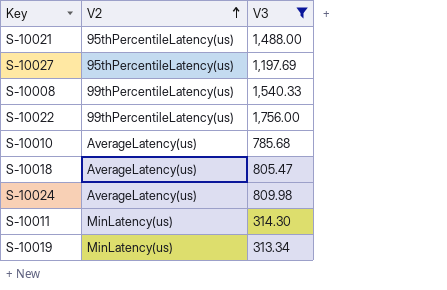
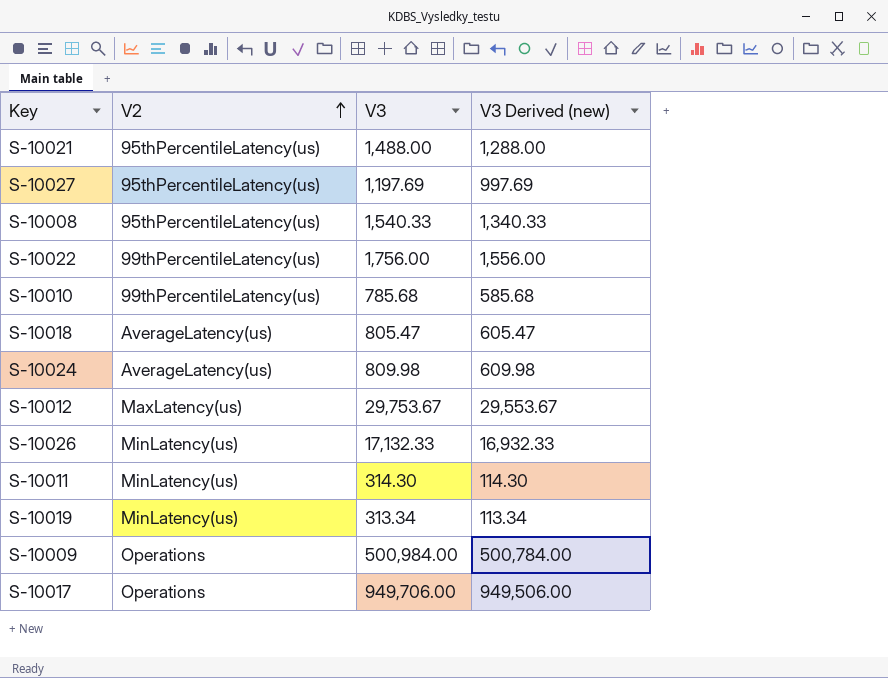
filter: V3 <= 1,756.00 -> none
column V3 Derived (new) | formula: none -> [V3] - 200
S-10008 | V2: 99thPercentileLatency(us) -> 95thPercentileLatency(us)
S-10010 | V2: AverageLatency(us) -> 99thPercentileLatency(us)

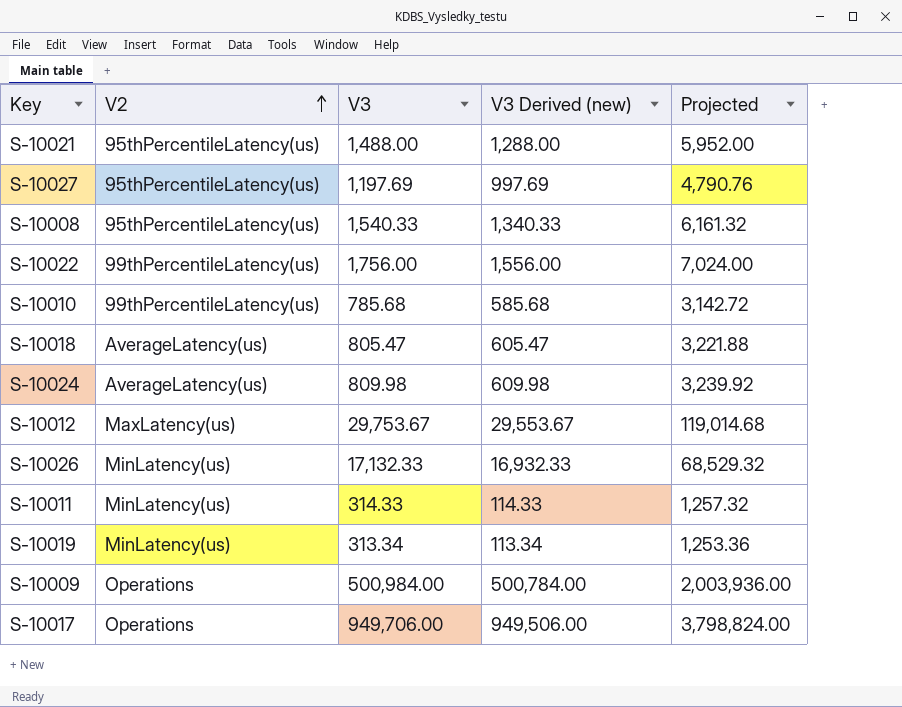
column Projected | formula: none -> [V3] * 4
S-10011 | V3: 314.30 -> 314.33
S-10011 | V3 Derived (new): 114.30 -> 114.33

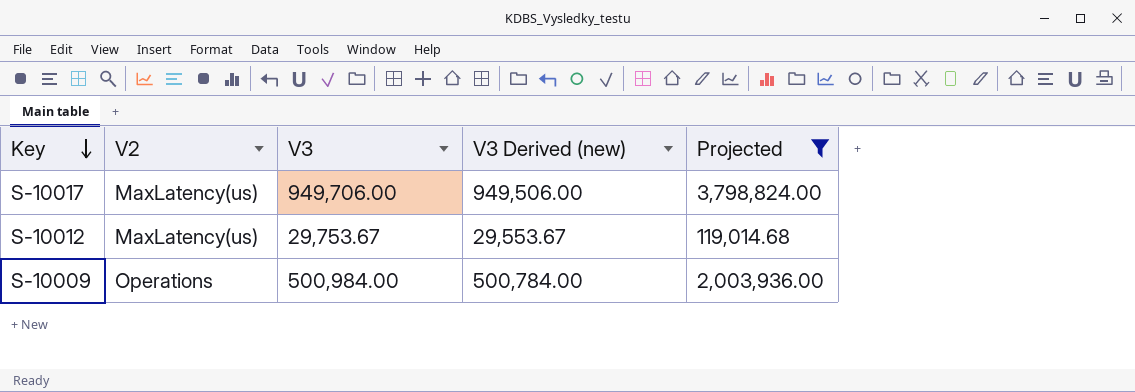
filter: none -> Projected >= 119,014.68
row order: V2 ascending -> Key descending
S-10017 | V2: Operations -> MaxLatency(us)

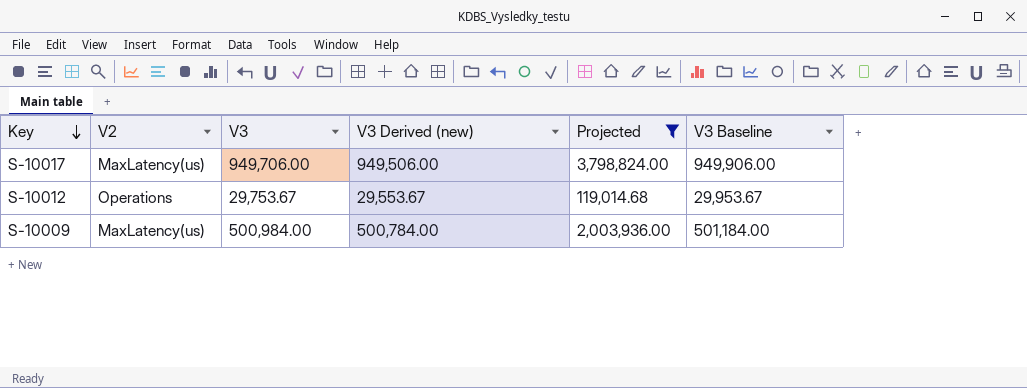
column V3 Baseline | formula: none -> [V3] + 200
S-10012 | V2: MaxLatency(us) -> Operations
S-10009 | V2: Operations -> MaxLatency(us)

